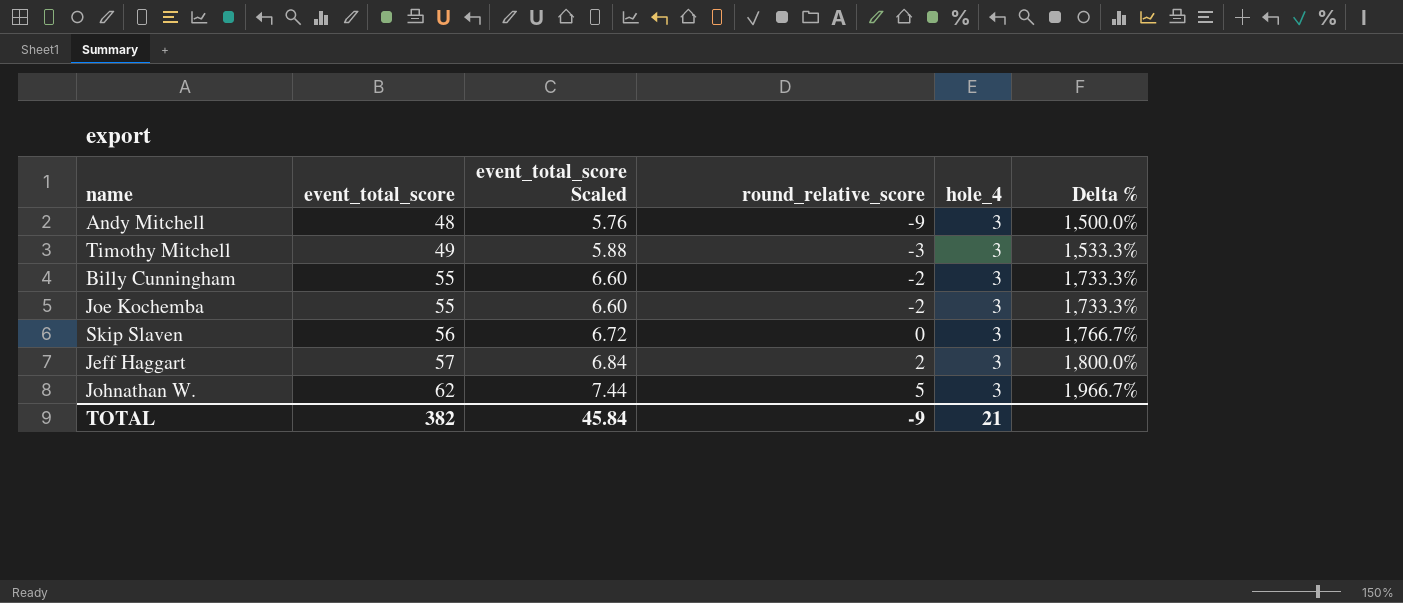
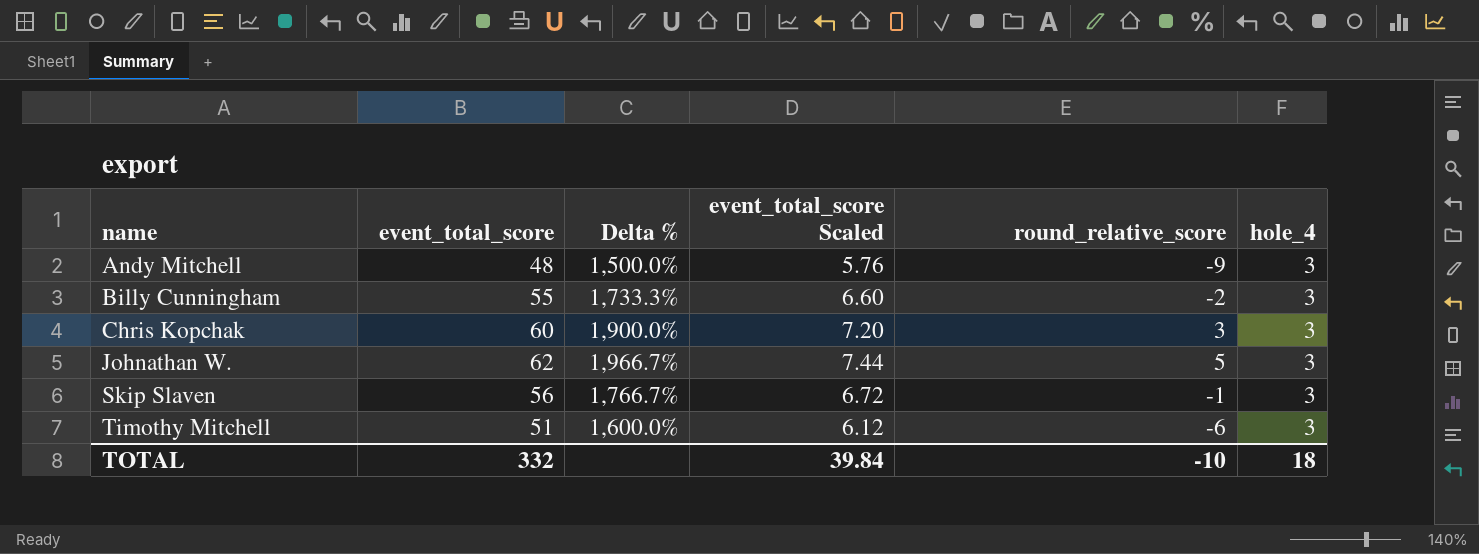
row order: event_total_score ascending -> name ascending
column Delta % | position: 6 -> 3
row Joe Kochemba: 55 | 6.60 | -2 | 3 | 1,733.3% -> none
row Jeff Haggart: 57 | 6.84 | 2 | 3 | 1,800.0% -> none
row Chris Kopchak: none -> 60 | 1,900.0% | 7.20 | 3 | 3
Skip Slaven | round_relative_score: 0 -> -1
Timothy Mitchell | event_total_score: 49 -> 51
Timothy Mitchell | Delta %: 1,533.3% -> 1,600.0%
Timothy Mitchell | event_total_score Scaled: 5.88 -> 6.12
Timothy Mitchell | round_relative_score: -3 -> -6
TOTAL | event_total_score: 382 -> 332
TOTAL | event_total_score Scaled: 45.84 -> 39.84
TOTAL | round_relative_score: -9 -> -10
TOTAL | hole_4: 21 -> 18

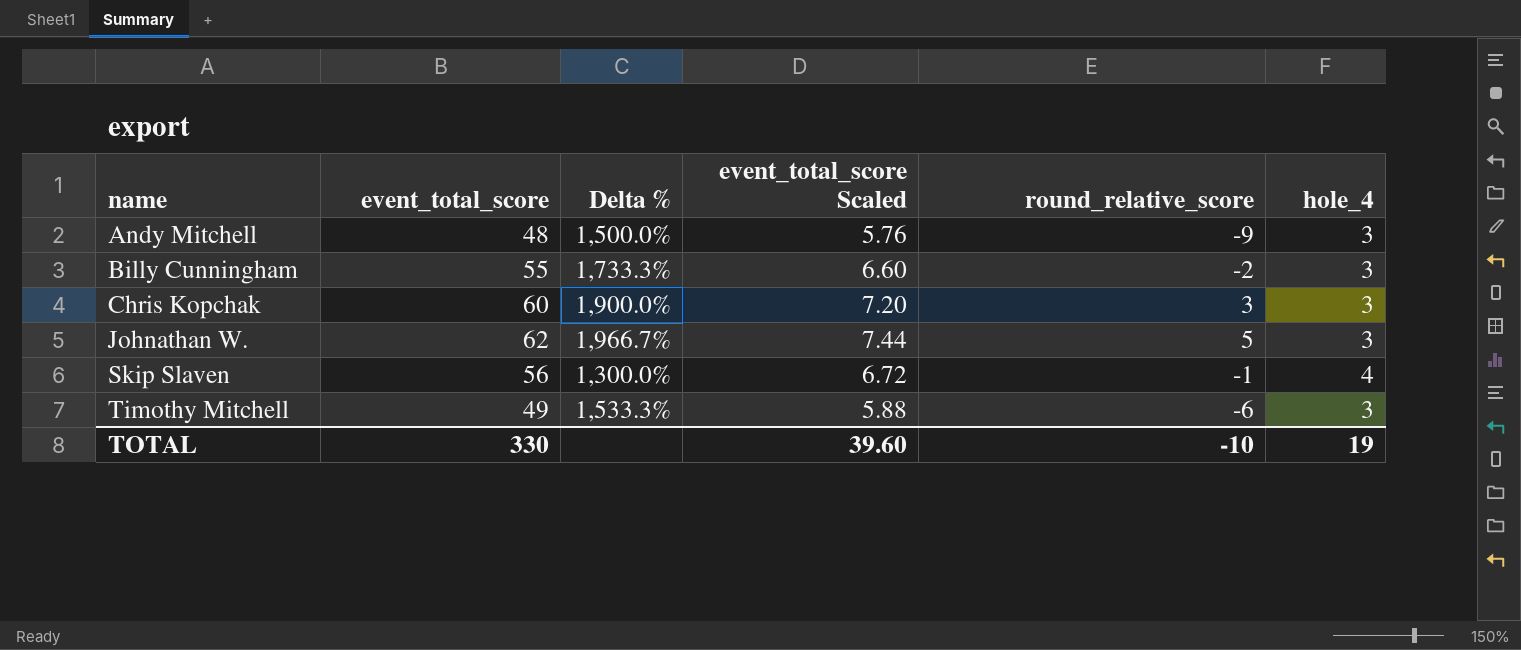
Skip Slaven | Delta %: 1,766.7% -> 1,300.0%
Skip Slaven | hole_4: 3 -> 4
Timothy Mitchell | event_total_score: 51 -> 49
Timothy Mitchell | Delta %: 1,600.0% -> 1,533.3%
Timothy Mitchell | event_total_score Scaled: 6.12 -> 5.88
TOTAL | event_total_score: 332 -> 330
TOTAL | event_total_score Scaled: 39.84 -> 39.60
TOTAL | hole_4: 18 -> 19

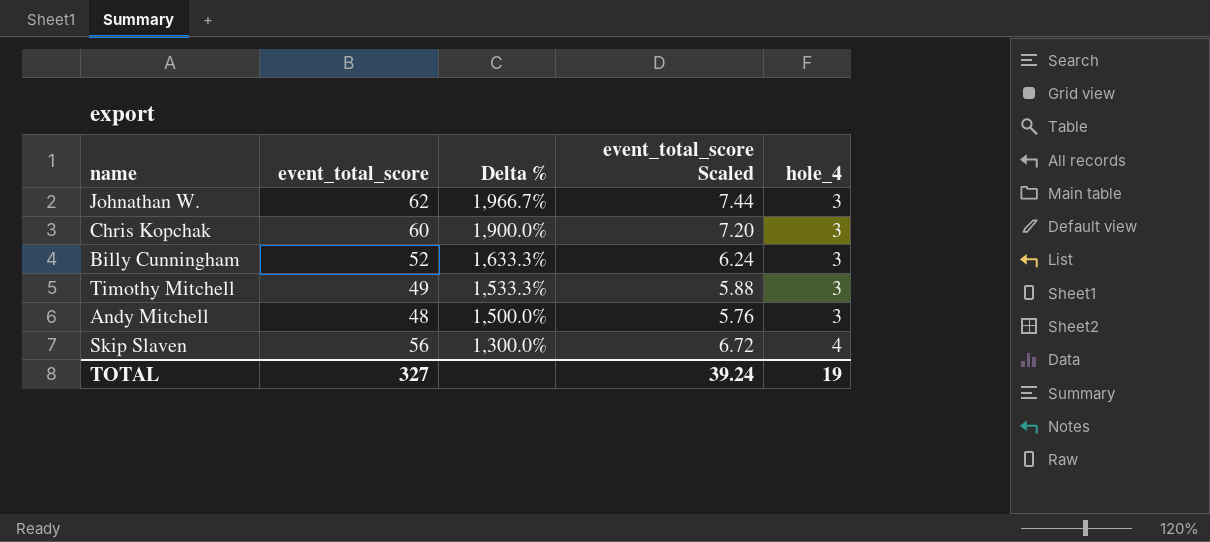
row order: name ascending -> Delta % descending
column round_relative_score | position: 5 -> none
Billy Cunningham | event_total_score: 55 -> 52
Billy Cunningham | Delta %: 1,733.3% -> 1,633.3%
Billy Cunningham | event_total_score Scaled: 6.60 -> 6.24
TOTAL | event_total_score: 330 -> 327
TOTAL | event_total_score Scaled: 39.60 -> 39.24

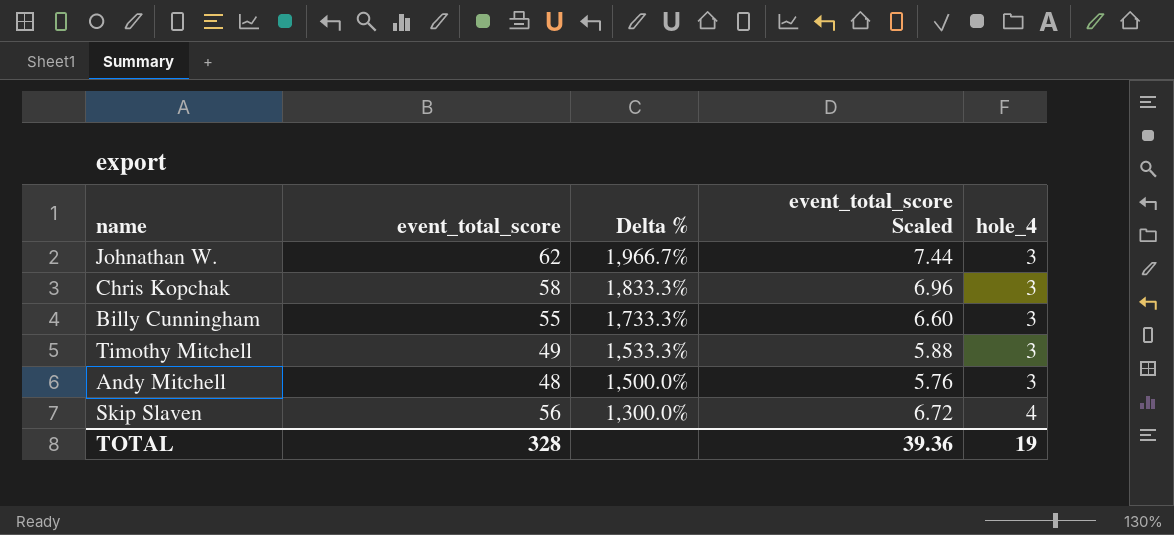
Chris Kopchak | event_total_score: 60 -> 58
Chris Kopchak | Delta %: 1,900.0% -> 1,833.3%
Chris Kopchak | event_total_score Scaled: 7.20 -> 6.96
Billy Cunningham | event_total_score: 52 -> 55
Billy Cunningham | Delta %: 1,633.3% -> 1,733.3%
Billy Cunningham | event_total_score Scaled: 6.24 -> 6.60
TOTAL | event_total_score: 327 -> 328
TOTAL | event_total_score Scaled: 39.24 -> 39.36

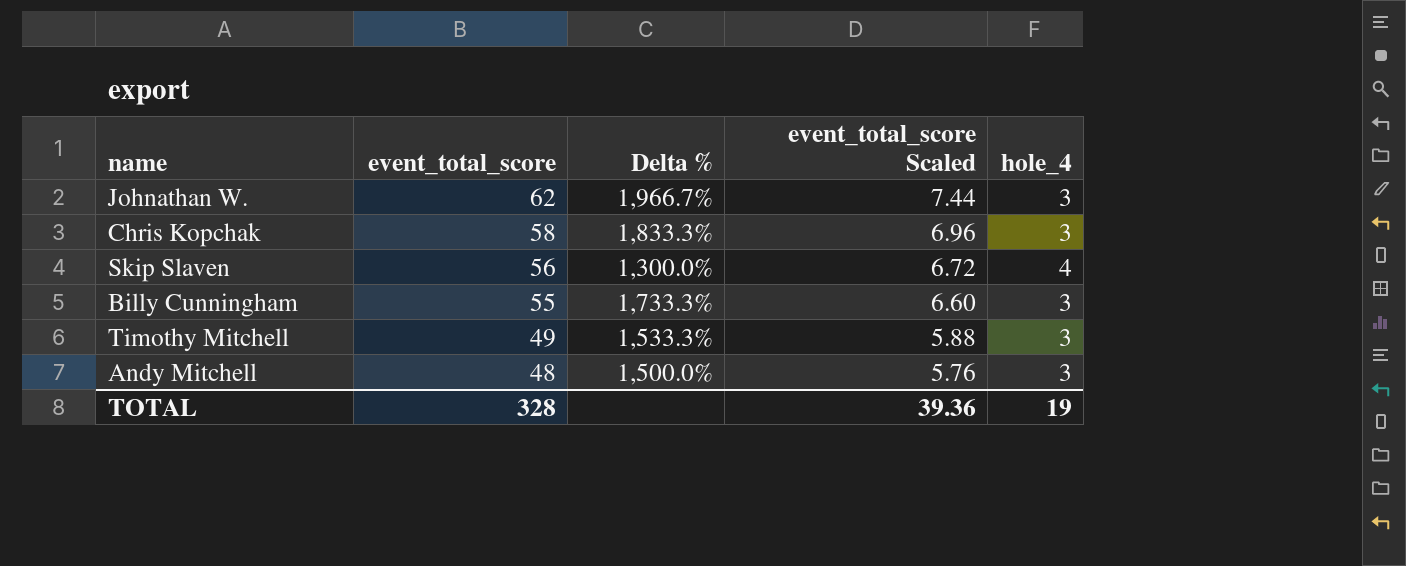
row order: Delta % descending -> event_total_score descending

